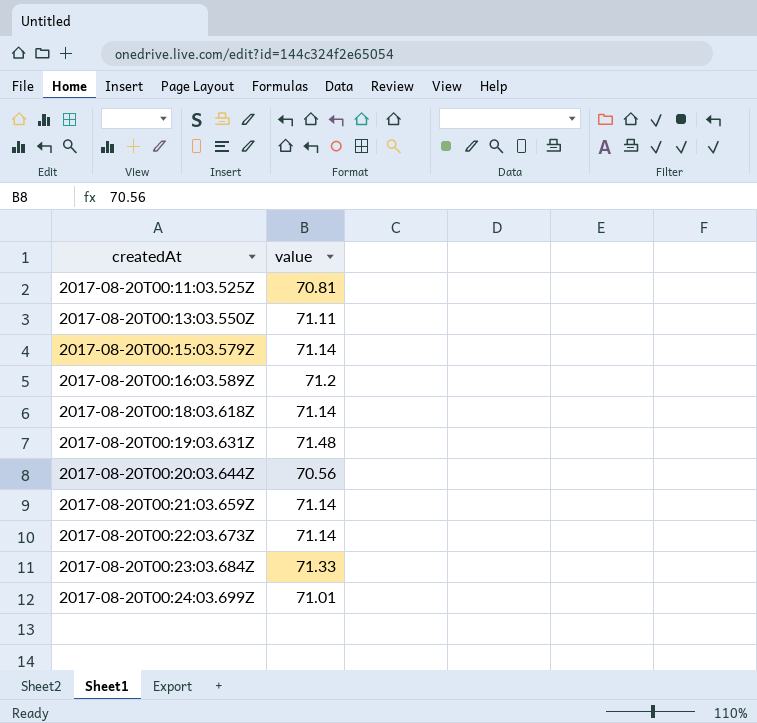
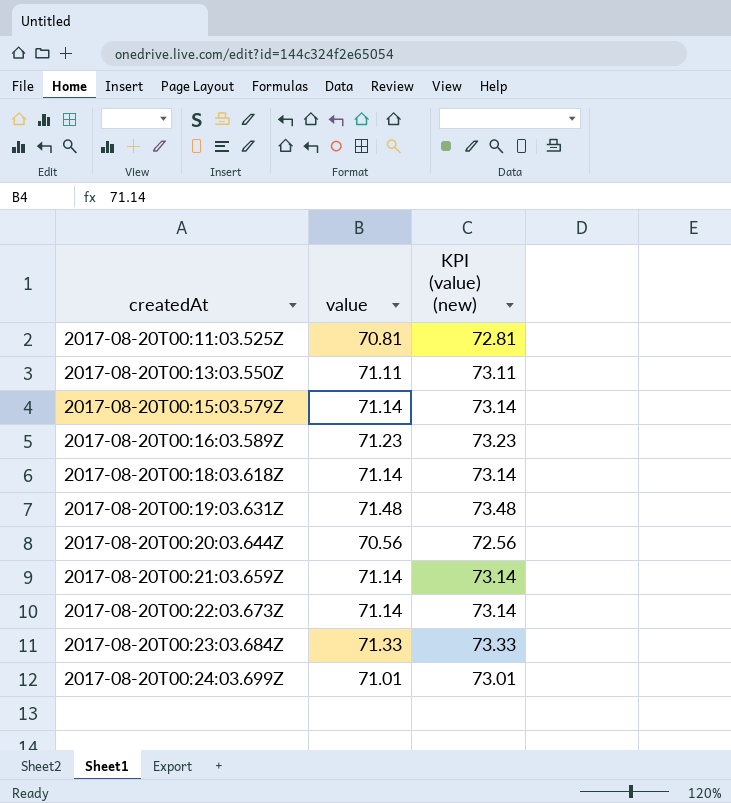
column KPI (value) (new) | formula: none -> [value] + 2
2017-08-20T00:16:03.589Z | value: 71.2 -> 71.23

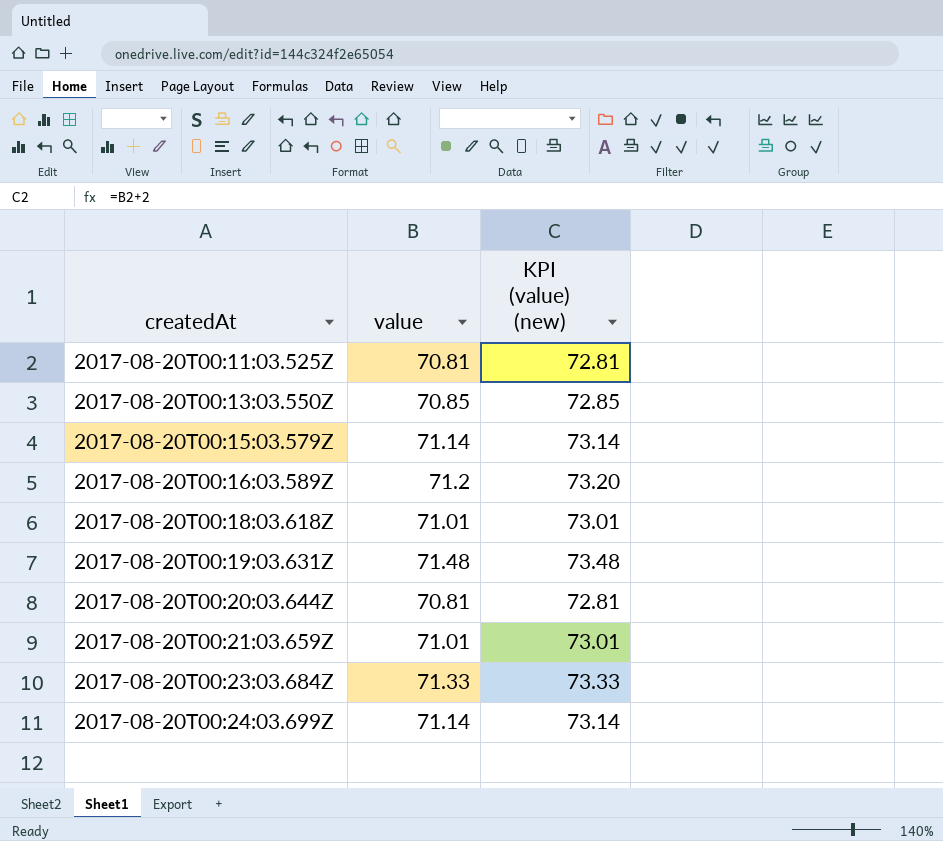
row 2017-08-20T00:22:03.673Z: 71.14 | 73.14 -> none
2017-08-20T00:13:03.550Z | value: 71.11 -> 70.85
2017-08-20T00:13:03.550Z | KPI (value) (new): 73.11 -> 72.85
2017-08-20T00:16:03.589Z | value: 71.23 -> 71.2
2017-08-20T00:16:03.589Z | KPI (value) (new): 73.23 -> 73.20
2017-08-20T00:18:03.618Z | value: 71.14 -> 71.01
2017-08-20T00:18:03.618Z | KPI (value) (new): 73.14 -> 73.01
2017-08-20T00:20:03.644Z | value: 70.56 -> 70.81
2017-08-20T00:20:03.644Z | KPI (value) (new): 72.56 -> 72.81
2017-08-20T00:21:03.659Z | value: 71.14 -> 71.01
2017-08-20T00:21:03.659Z | KPI (value) (new): 73.14 -> 73.01
2017-08-20T00:24:03.699Z | value: 71.01 -> 71.14
2017-08-20T00:24:03.699Z | KPI (value) (new): 73.01 -> 73.14

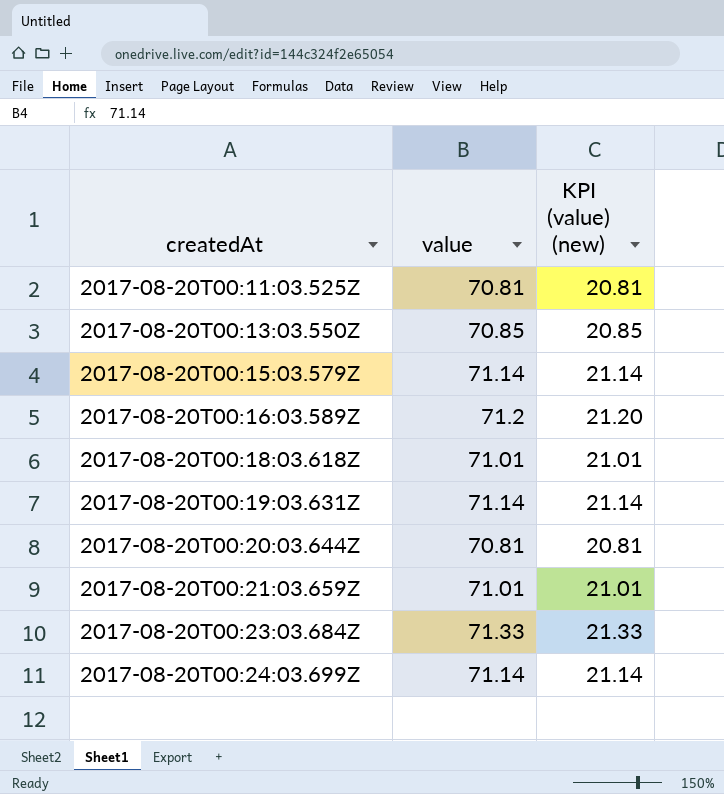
column KPI (value) (new) | formula: [value] + 2 -> [value] - 50
2017-08-20T00:19:03.631Z | value: 71.48 -> 71.14

